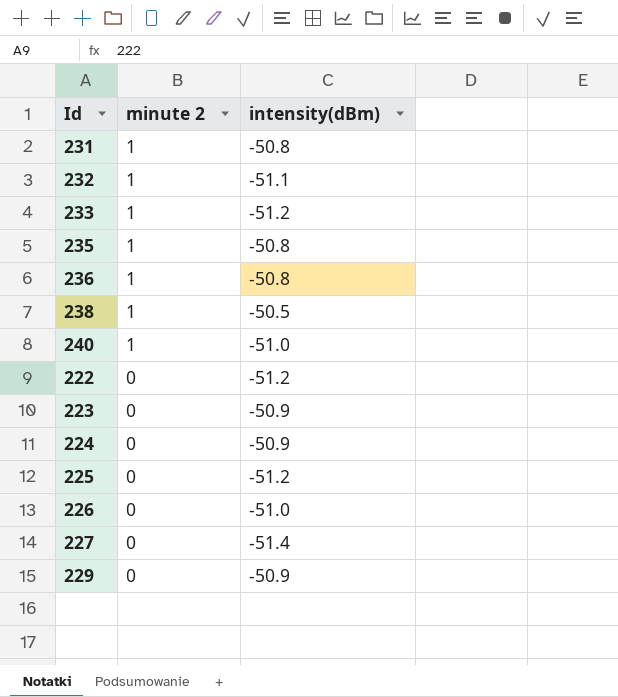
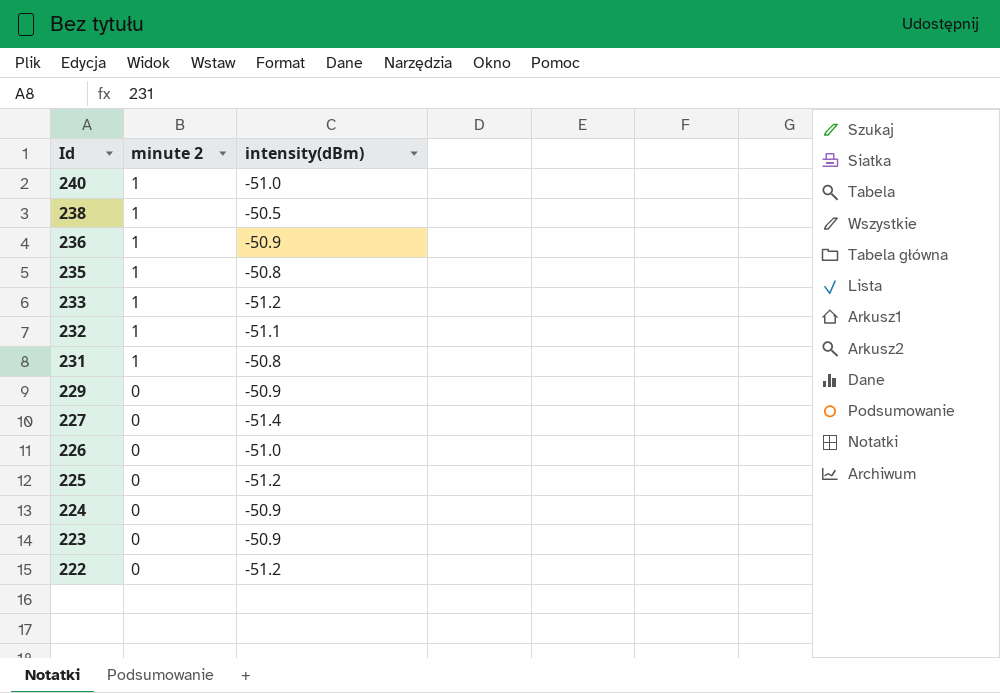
row order: minute 2 descending -> Id descending
236 | intensity(dBm): -50.8 -> -50.9

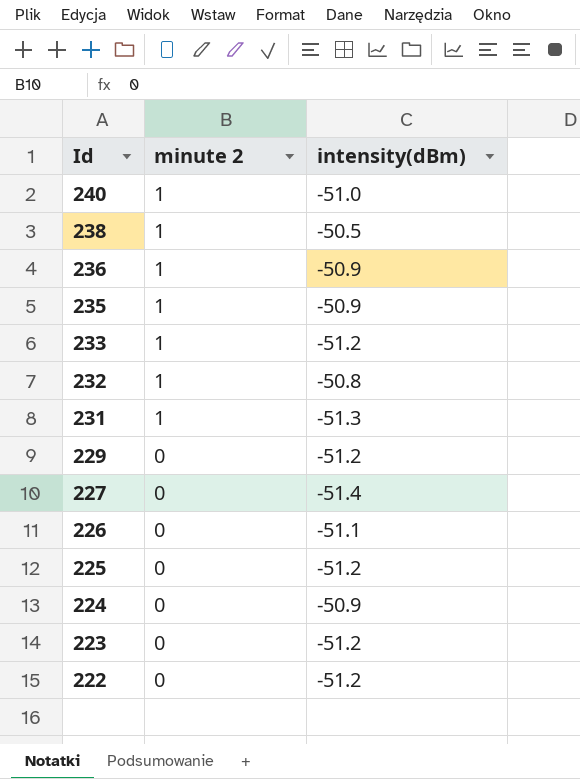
235 | intensity(dBm): -50.8 -> -50.9
232 | intensity(dBm): -51.1 -> -50.8
231 | intensity(dBm): -50.8 -> -51.3
229 | intensity(dBm): -50.9 -> -51.2
226 | intensity(dBm): -51.0 -> -51.1
223 | intensity(dBm): -50.9 -> -51.2

